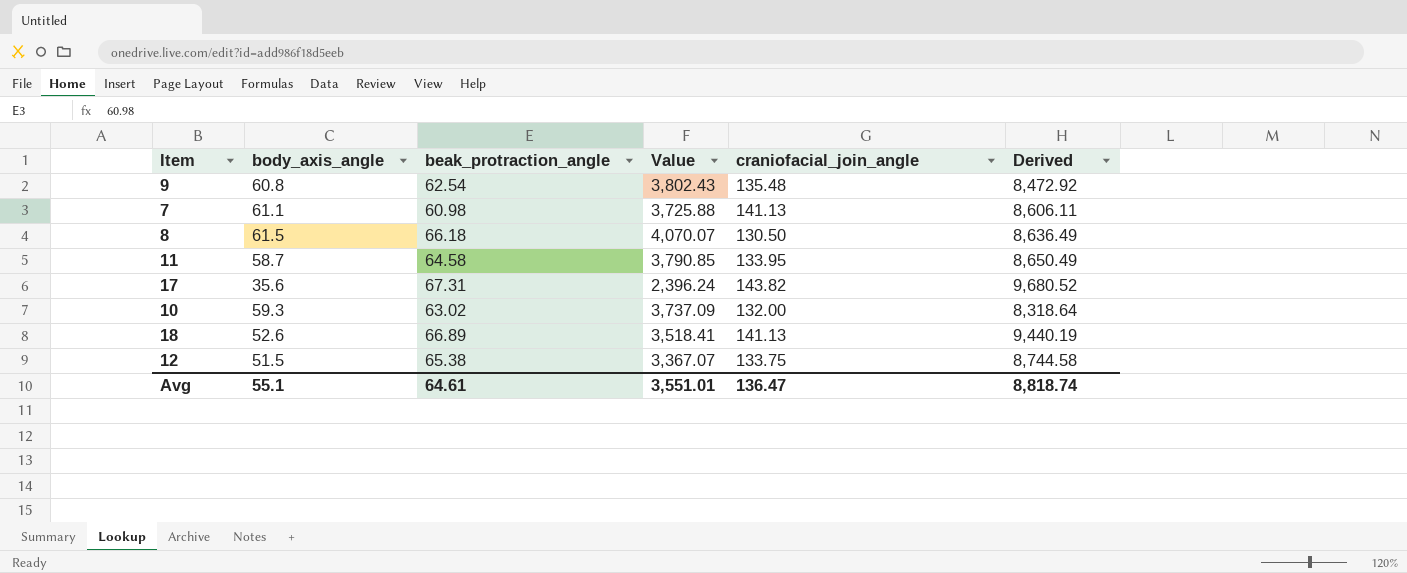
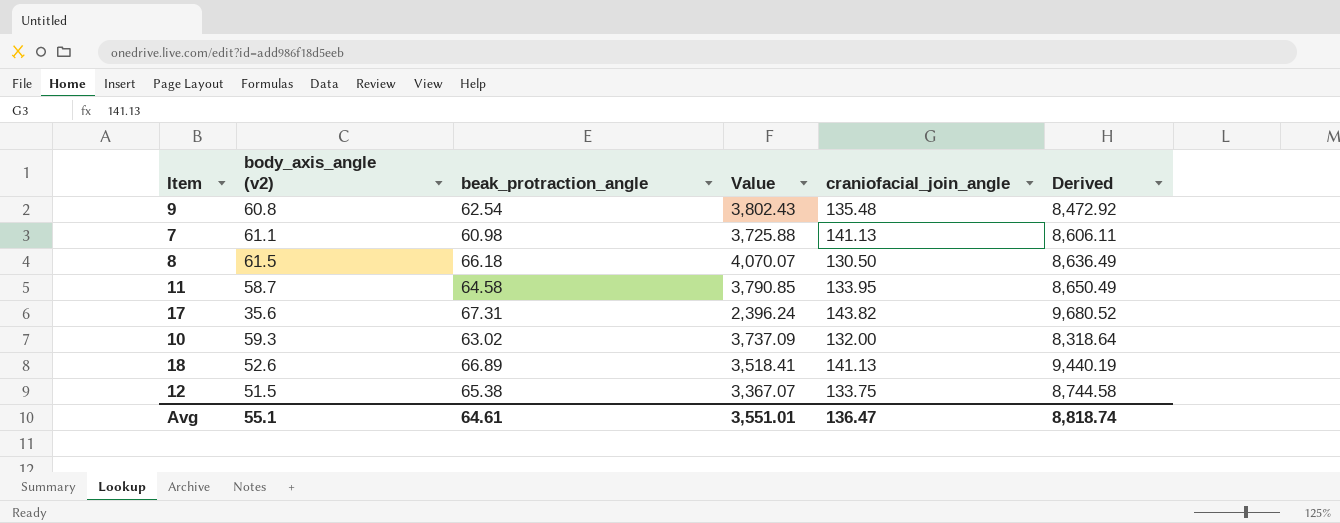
column name: body_axis_angle -> body_axis_angle (v2)

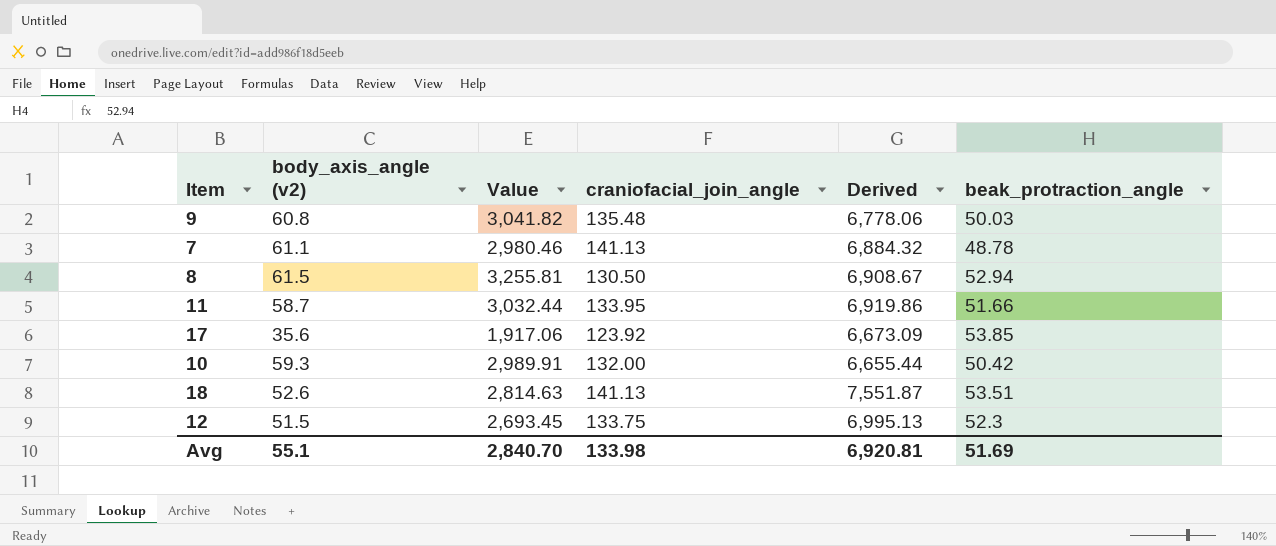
column beak_protraction_angle | position: 3 -> 6
9 | Value: 3,802.43 -> 3,041.82
9 | Derived: 8,472.92 -> 6,778.06
9 | beak_protraction_angle: 62.54 -> 50.03
7 | Value: 3,725.88 -> 2,980.46
7 | Derived: 8,606.11 -> 6,884.32
7 | beak_protraction_angle: 60.98 -> 48.78
8 | Value: 4,070.07 -> 3,255.81
8 | Derived: 8,636.49 -> 6,908.67
8 | beak_protraction_angle: 66.18 -> 52.94
11 | Value: 3,790.85 -> 3,032.44
11 | Derived: 8,650.49 -> 6,919.86
11 | beak_protraction_angle: 64.58 -> 51.66
17 | Value: 2,396.24 -> 1,917.06
17 | craniofacial_join_angle: 143.82 -> 123.92
17 | Derived: 9,680.52 -> 6,673.09
17 | beak_protraction_angle: 67.31 -> 53.85
10 | Value: 3,737.09 -> 2,989.91
10 | Derived: 8,318.64 -> 6,655.44
10 | beak_protraction_angle: 63.02 -> 50.42
18 | Value: 3,518.41 -> 2,814.63
18 | Derived: 9,440.19 -> 7,551.87
18 | beak_protraction_angle: 66.89 -> 53.51
12 | Value: 3,367.07 -> 2,693.45
12 | Derived: 8,744.58 -> 6,995.13
12 | beak_protraction_angle: 65.38 -> 52.3
Avg | Value: 3,551.01 -> 2,840.70
Avg | craniofacial_join_angle: 136.47 -> 133.98
Avg | Derived: 8,818.74 -> 6,920.81
Avg | beak_protraction_angle: 64.61 -> 51.69

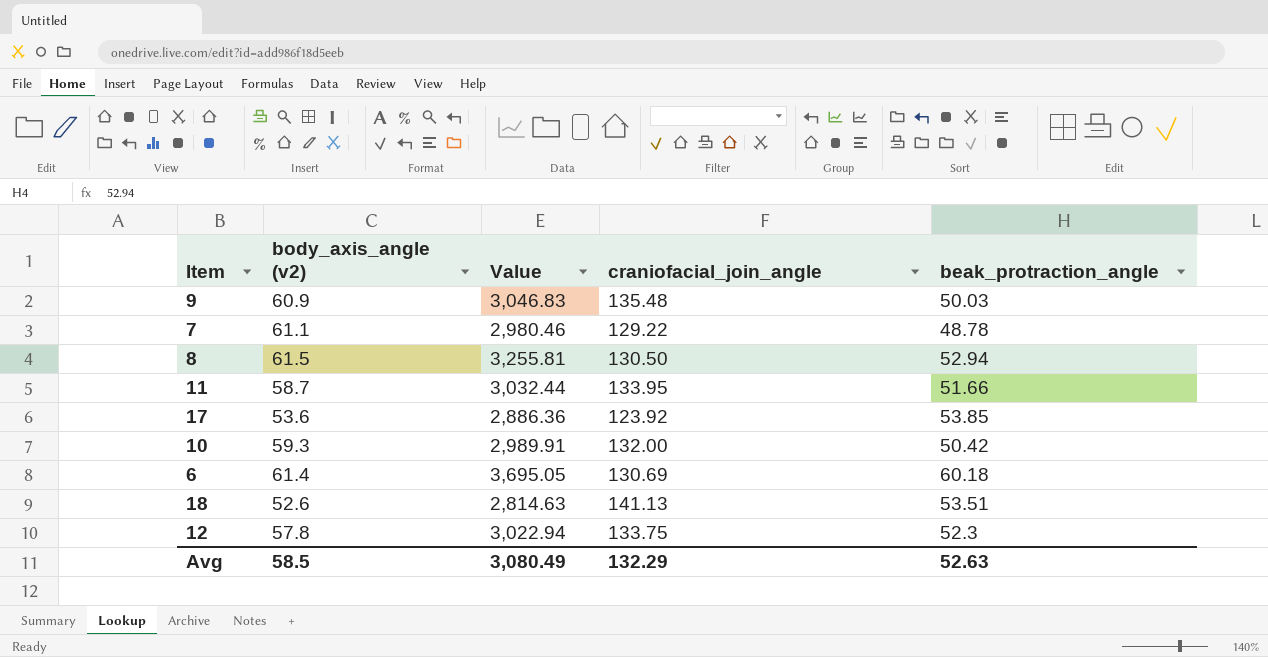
column Derived | formula: [craniofacial_join_angle] * [beak_protraction_angle] -> none
9 | body_axis_angle (v2): 60.8 -> 60.9
9 | Value: 3,041.82 -> 3,046.83
7 | craniofacial_join_angle: 141.13 -> 129.22
17 | body_axis_angle (v2): 35.6 -> 53.6
17 | Value: 1,917.06 -> 2,886.36
row 6: none -> 61.4 | 3,695.05 | 130.69 | 60.18
12 | body_axis_angle (v2): 51.5 -> 57.8
12 | Value: 2,693.45 -> 3,022.94
Avg | body_axis_angle (v2): 55.1 -> 58.5
Avg | Value: 2,840.70 -> 3,080.49
Avg | craniofacial_join_angle: 133.98 -> 132.29
Avg | beak_protraction_angle: 51.69 -> 52.63

